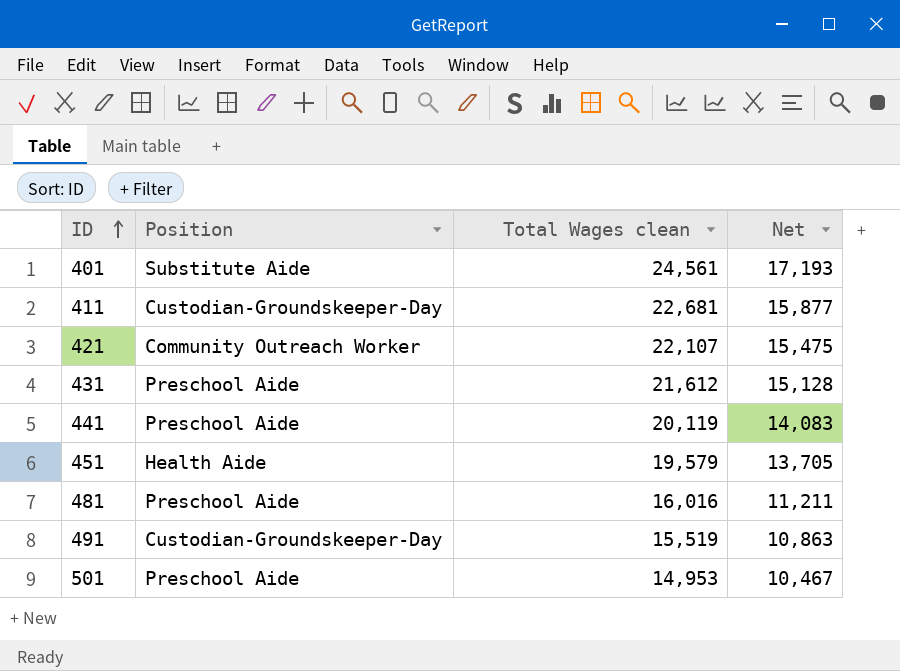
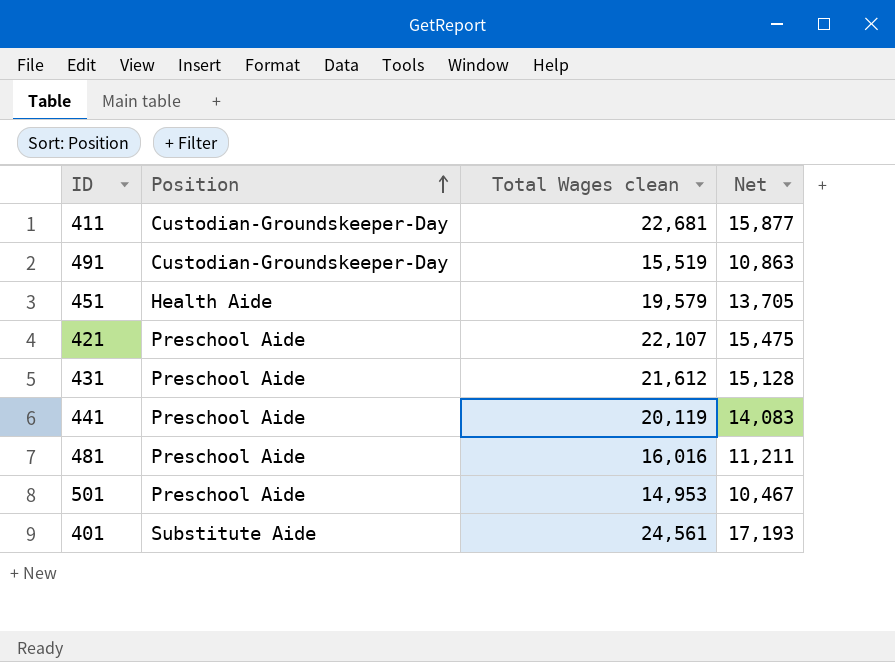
row order: ID ascending -> Position ascending
421 | Position: Community Outreach Worker -> Preschool Aide

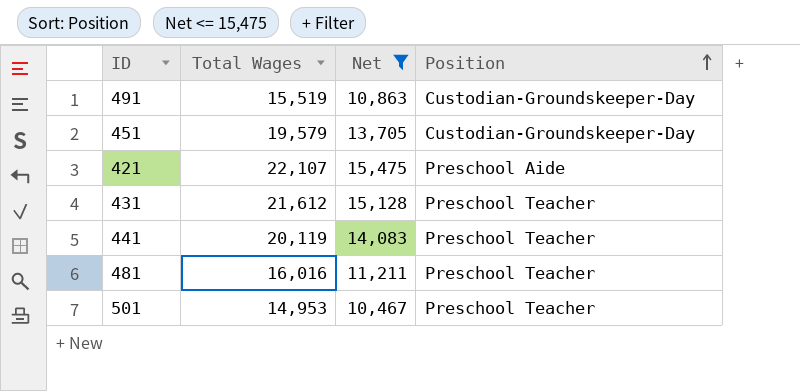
filter: none -> Net <= 15,475
column name: Total Wages clean -> Total Wages
column Position | position: 2 -> 4
451 | Position: Health Aide -> Custodian-Groundskeeper-Day
431 | Position: Preschool Aide -> Preschool Teacher
441 | Position: Preschool Aide -> Preschool Teacher
481 | Position: Preschool Aide -> Preschool Teacher
501 | Position: Preschool Aide -> Preschool Teacher

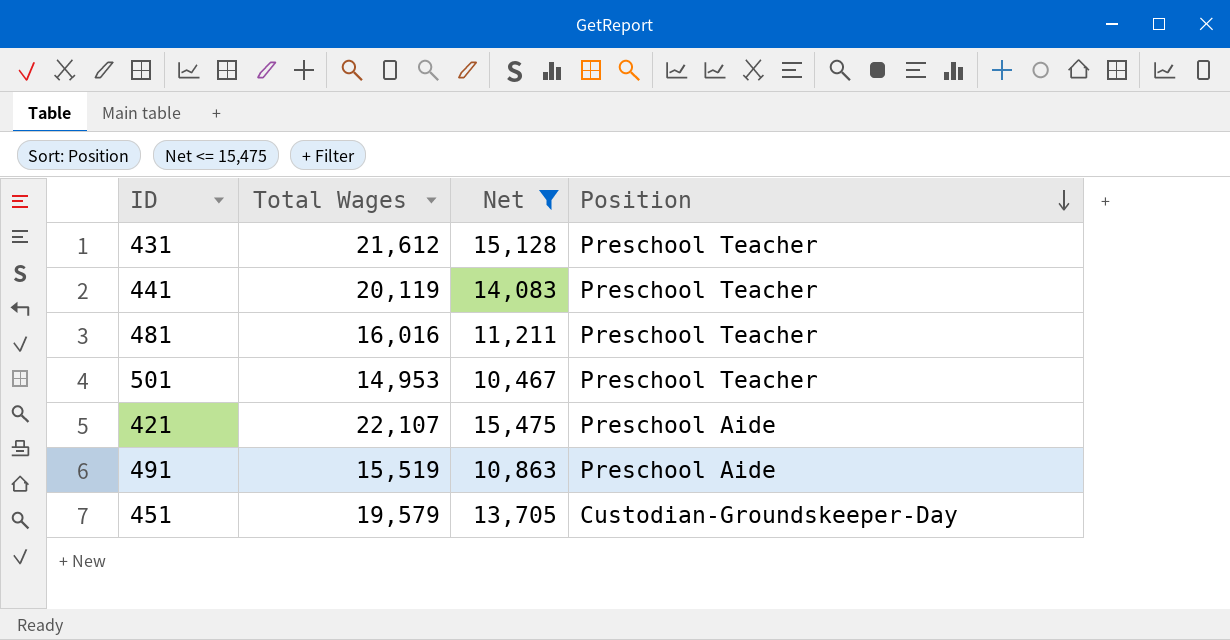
row order: Position ascending -> Position descending
491 | Position: Custodian-Groundskeeper-Day -> Preschool Aide

